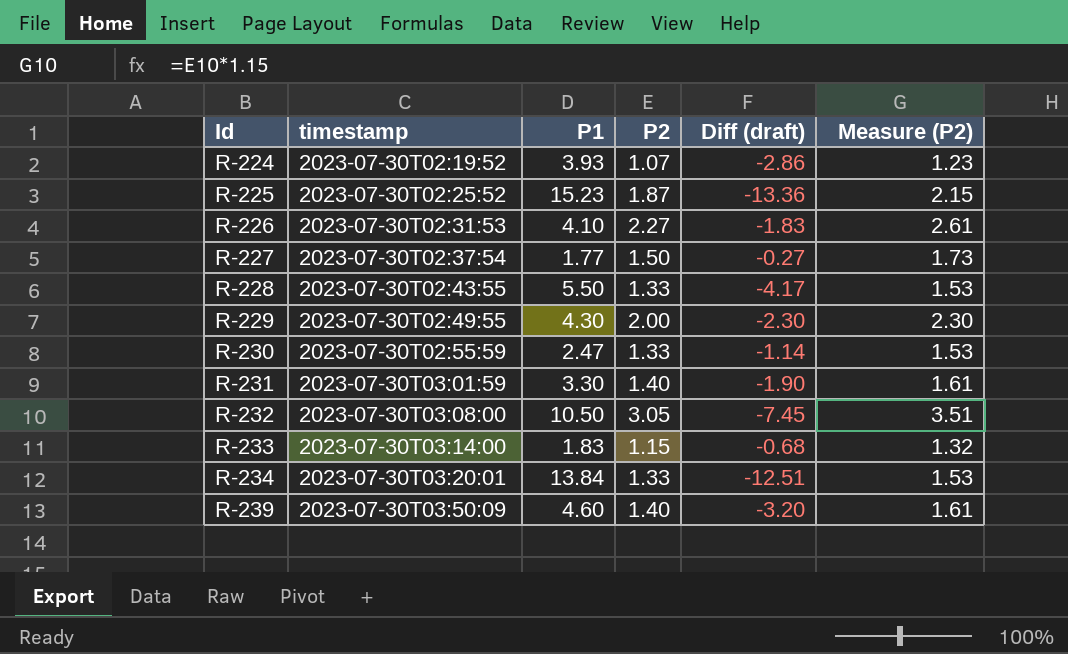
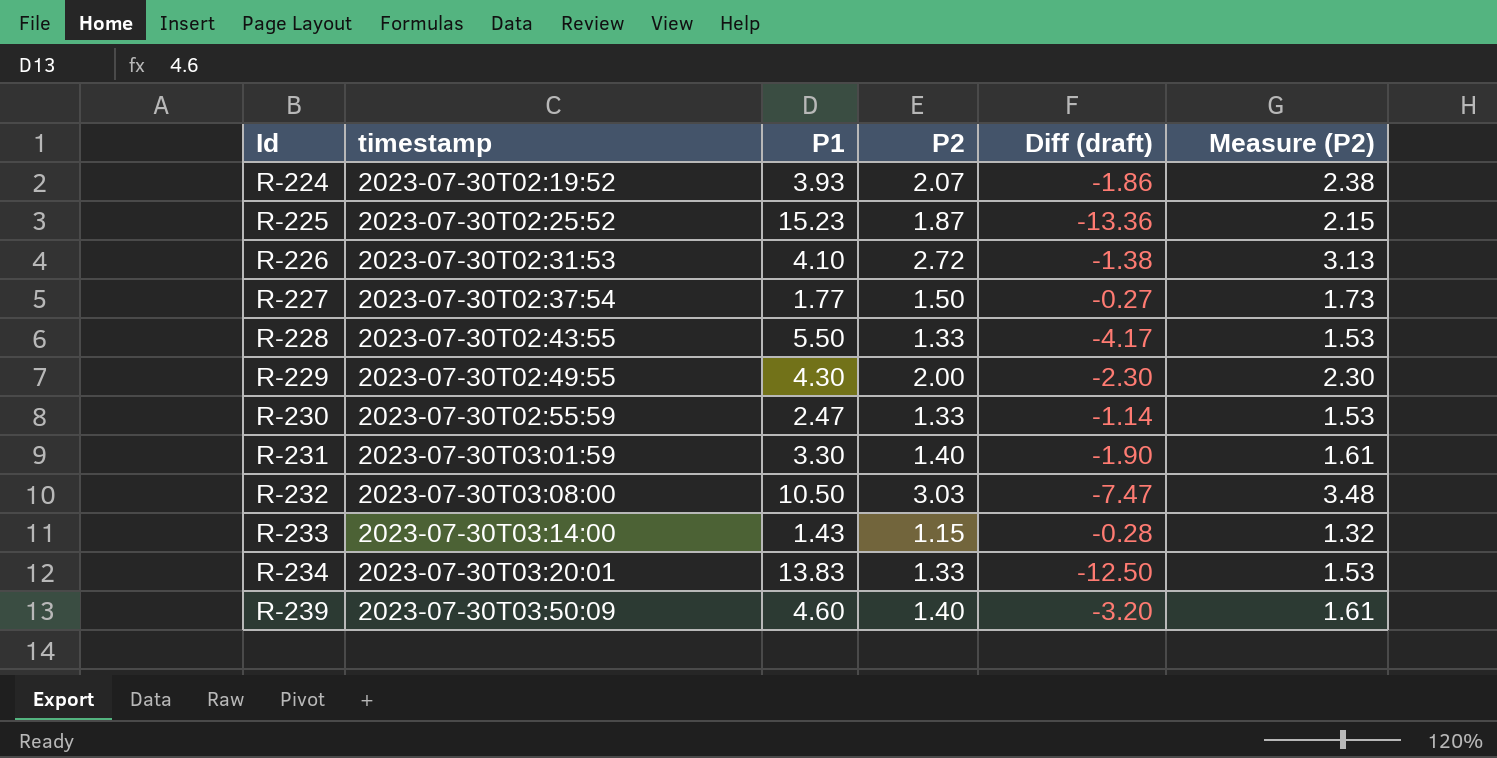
R-224 | P2: 1.07 -> 2.07
R-224 | Diff (draft): -2.86 -> -1.86
R-224 | Measure (P2): 1.23 -> 2.38
R-226 | P2: 2.27 -> 2.72
R-226 | Diff (draft): -1.83 -> -1.38
R-226 | Measure (P2): 2.61 -> 3.13
R-232 | P2: 3.05 -> 3.03
R-232 | Diff (draft): -7.45 -> -7.47
R-232 | Measure (P2): 3.51 -> 3.48
R-233 | P1: 1.83 -> 1.43
R-233 | Diff (draft): -0.68 -> -0.28
R-234 | P1: 13.84 -> 13.83
R-234 | Diff (draft): -12.51 -> -12.50

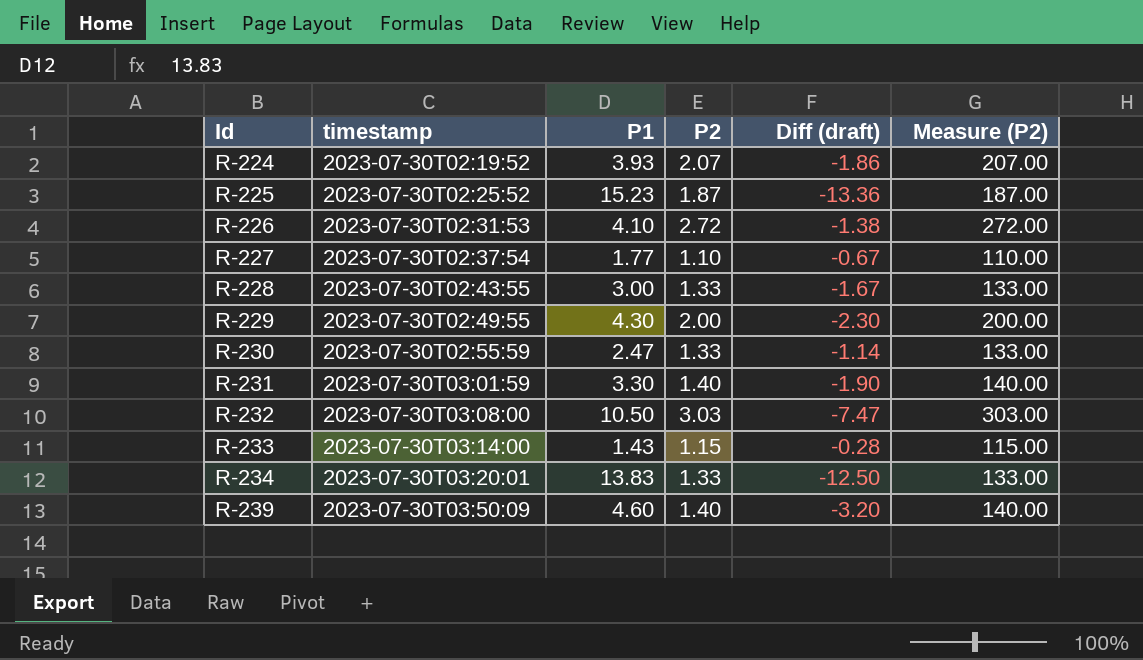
column Measure (P2) | formula: [P2] * 1.15 -> [P2] * 100
R-227 | P2: 1.50 -> 1.10
R-227 | Diff (draft): -0.27 -> -0.67
R-228 | P1: 5.50 -> 3.00
R-228 | Diff (draft): -4.17 -> -1.67

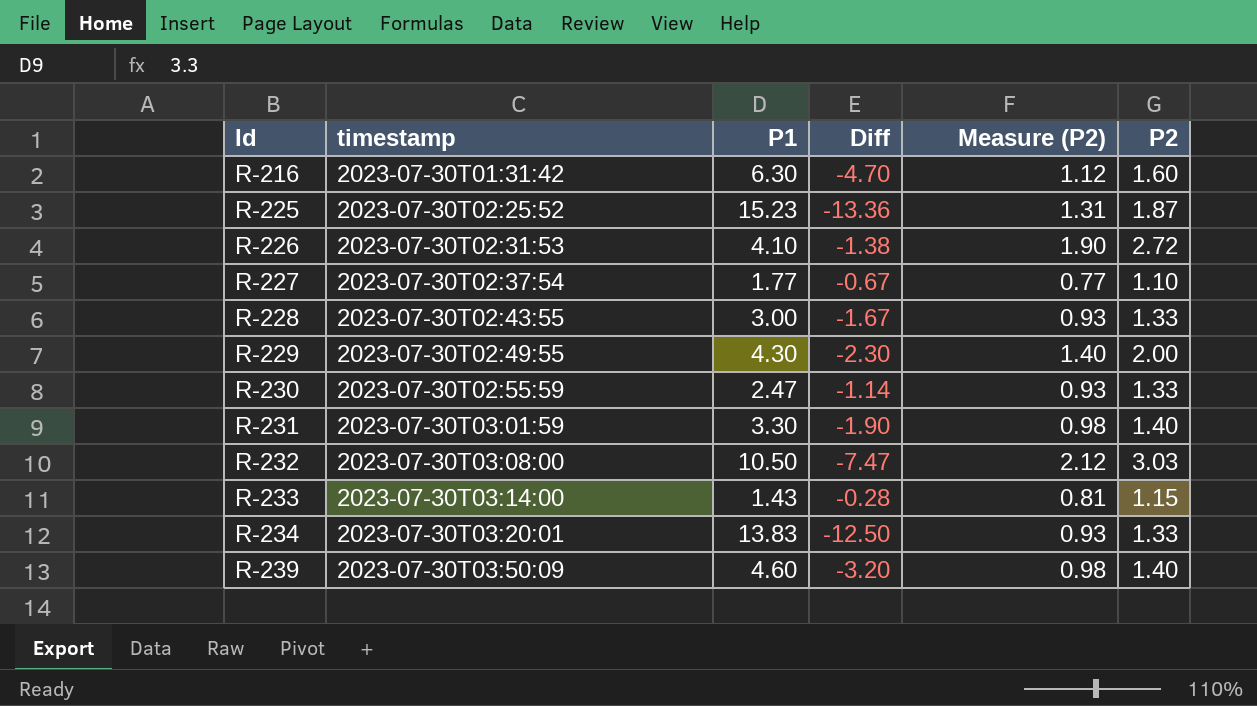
column name: Diff (draft) -> Diff
column Measure (P2) | formula: [P2] * 100 -> [P2] * 0.7
column P2 | position: 4 -> 6
row R-224: 2023-07-30T02:19:52 | 3.93 | 2.07 | -1.86 | 207.00 -> none
row R-216: none -> 2023-07-30T01:31:42 | 6.30 | -4.70 | 1.12 | 1.60

